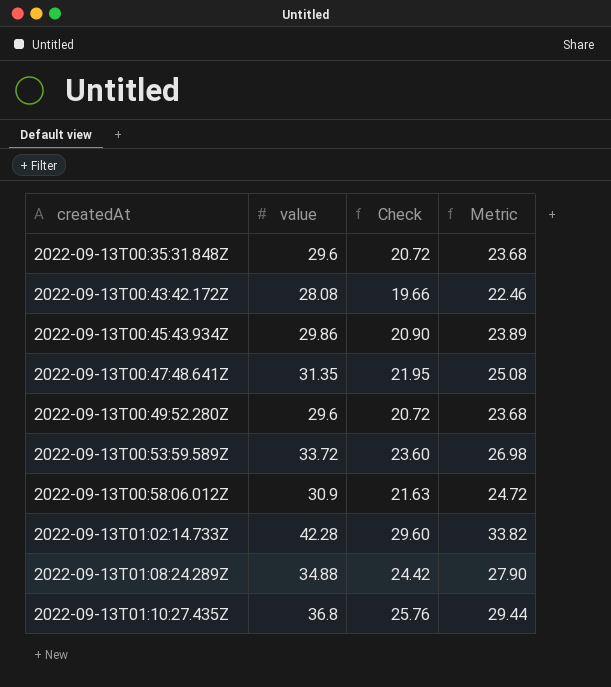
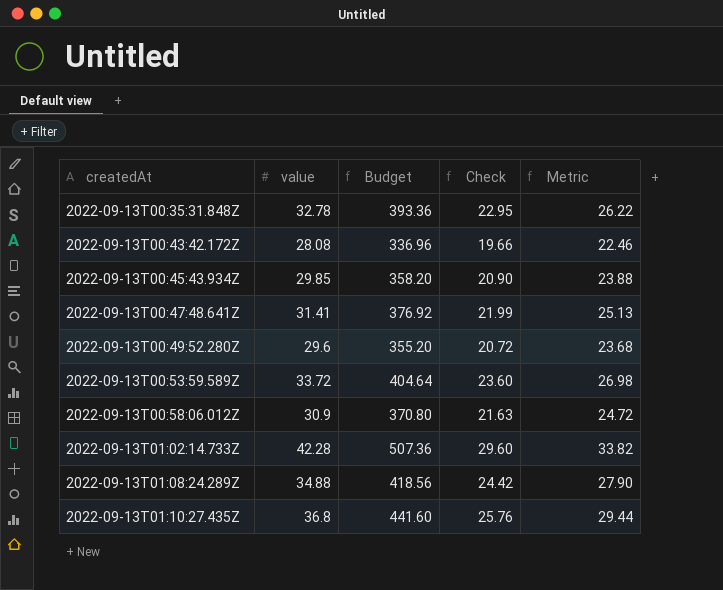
column Budget | formula: none -> [value] * 12
2022-09-13T00:35:31.848Z | value: 29.6 -> 32.78
2022-09-13T00:35:31.848Z | Check: 20.72 -> 22.95
2022-09-13T00:35:31.848Z | Metric: 23.68 -> 26.22
2022-09-13T00:45:43.934Z | value: 29.86 -> 29.85
2022-09-13T00:45:43.934Z | Metric: 23.89 -> 23.88
2022-09-13T00:47:48.641Z | value: 31.35 -> 31.41
2022-09-13T00:47:48.641Z | Check: 21.95 -> 21.99
2022-09-13T00:47:48.641Z | Metric: 25.08 -> 25.13

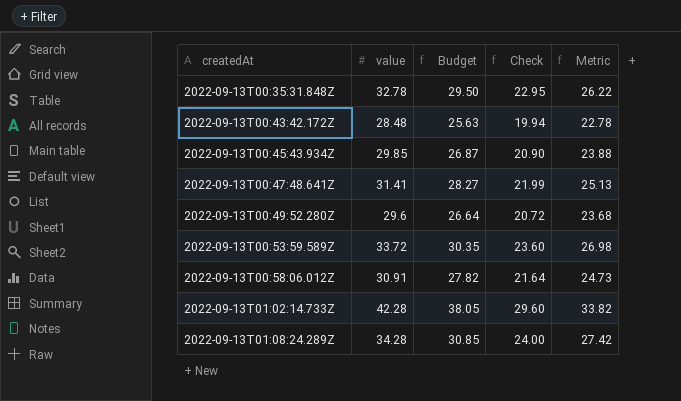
column Budget | formula: [value] * 12 -> [value] * 0.9
row 2022-09-13T01:10:27.435Z: 36.8 | 441.60 | 25.76 | 29.44 -> none
2022-09-13T00:43:42.172Z | value: 28.08 -> 28.48
2022-09-13T00:43:42.172Z | Check: 19.66 -> 19.94
2022-09-13T00:43:42.172Z | Metric: 22.46 -> 22.78
2022-09-13T00:58:06.012Z | value: 30.9 -> 30.91
2022-09-13T00:58:06.012Z | Check: 21.63 -> 21.64
2022-09-13T00:58:06.012Z | Metric: 24.72 -> 24.73
2022-09-13T01:08:24.289Z | value: 34.88 -> 34.28
2022-09-13T01:08:24.289Z | Check: 24.42 -> 24.00
2022-09-13T01:08:24.289Z | Metric: 27.90 -> 27.42

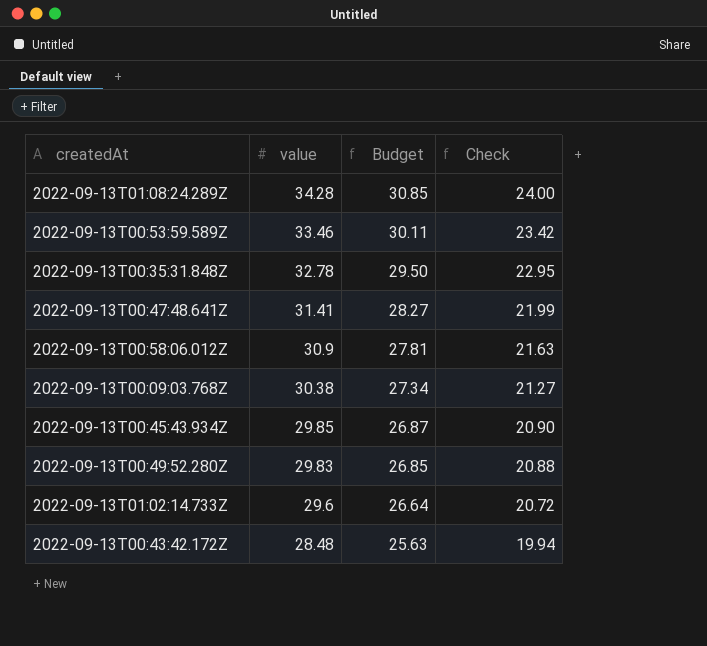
row order: createdAt ascending -> value descending
column Metric | formula: [value] * 0.8 -> none
2022-09-13T00:53:59.589Z | value: 33.72 -> 33.46
2022-09-13T00:53:59.589Z | Budget: 30.35 -> 30.11
2022-09-13T00:53:59.589Z | Check: 23.60 -> 23.42
2022-09-13T00:58:06.012Z | value: 30.91 -> 30.9
2022-09-13T00:58:06.012Z | Budget: 27.82 -> 27.81
2022-09-13T00:58:06.012Z | Check: 21.64 -> 21.63
row 2022-09-13T00:09:03.768Z: none -> 30.38 | 27.34 | 21.27
2022-09-13T00:49:52.280Z | value: 29.6 -> 29.83
2022-09-13T00:49:52.280Z | Budget: 26.64 -> 26.85
2022-09-13T00:49:52.280Z | Check: 20.72 -> 20.88
2022-09-13T01:02:14.733Z | value: 42.28 -> 29.6
2022-09-13T01:02:14.733Z | Budget: 38.05 -> 26.64
2022-09-13T01:02:14.733Z | Check: 29.60 -> 20.72

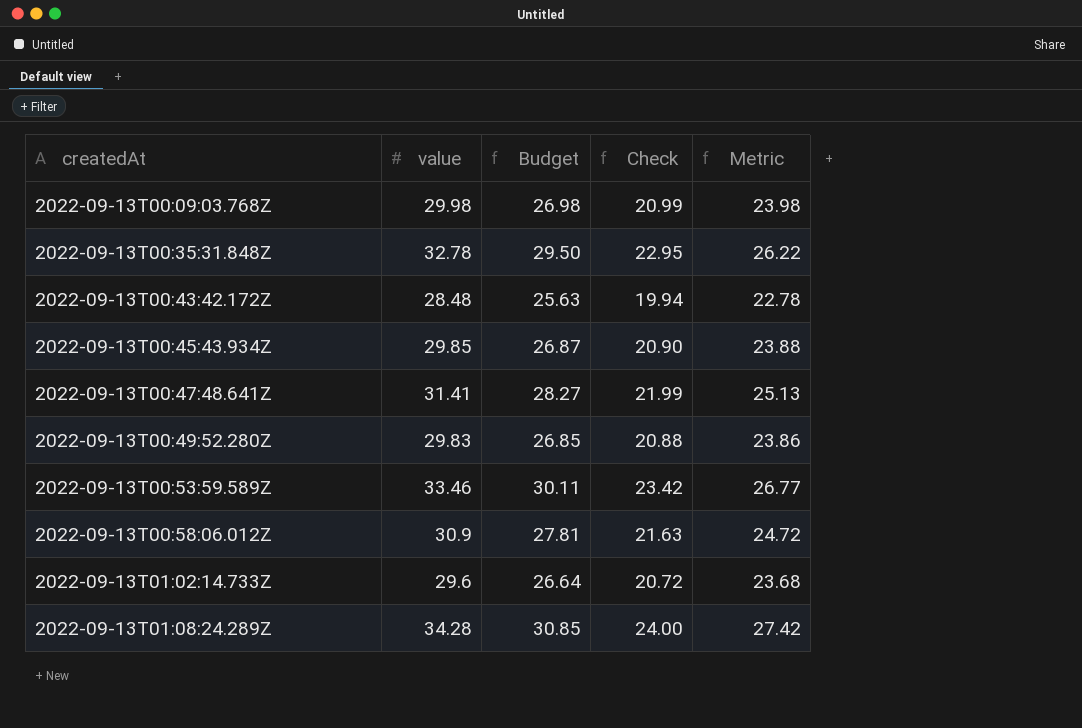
row order: value descending -> createdAt ascending
column Metric | formula: none -> [value] * 0.8
2022-09-13T00:09:03.768Z | value: 30.38 -> 29.98
2022-09-13T00:09:03.768Z | Budget: 27.34 -> 26.98
2022-09-13T00:09:03.768Z | Check: 21.27 -> 20.99

